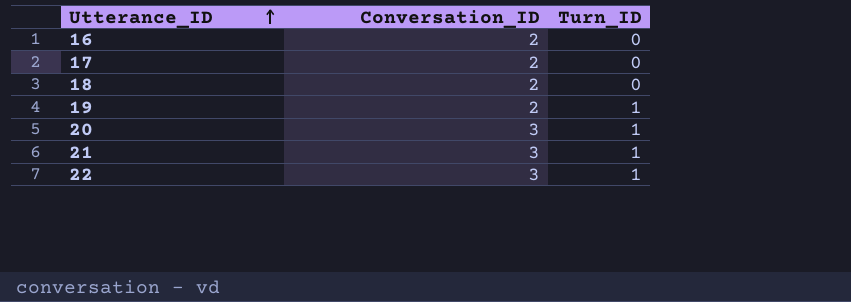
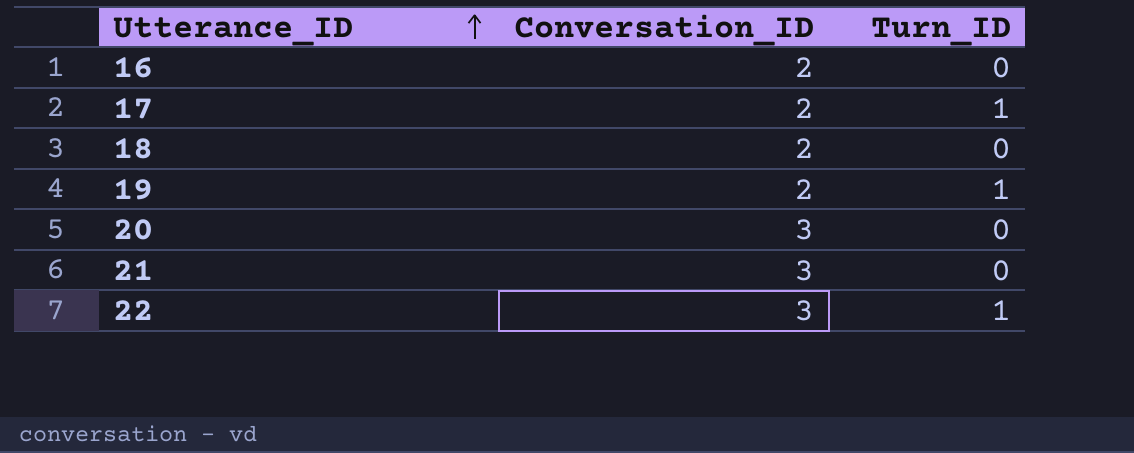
17 | Turn_ID: 0 -> 1
20 | Turn_ID: 1 -> 0
21 | Turn_ID: 1 -> 0

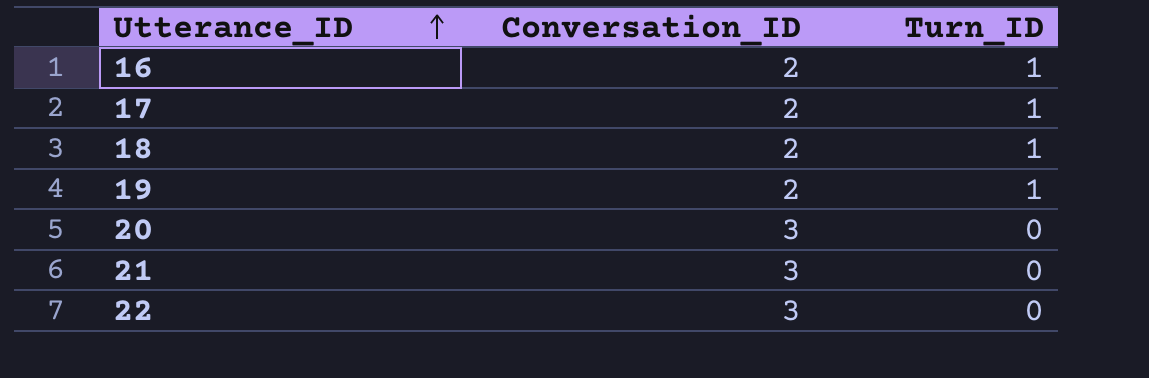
16 | Turn_ID: 0 -> 1
18 | Turn_ID: 0 -> 1
22 | Turn_ID: 1 -> 0

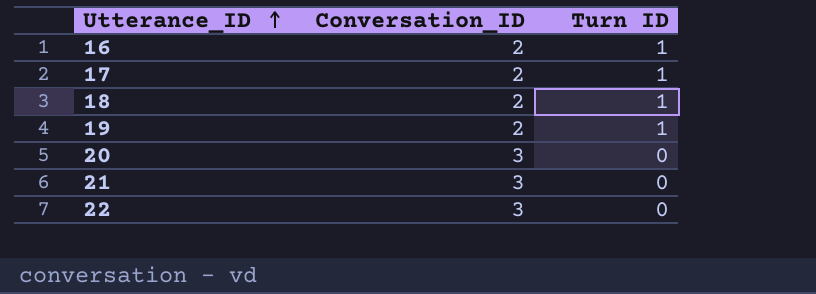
column name: Turn_ID -> Turn ID

